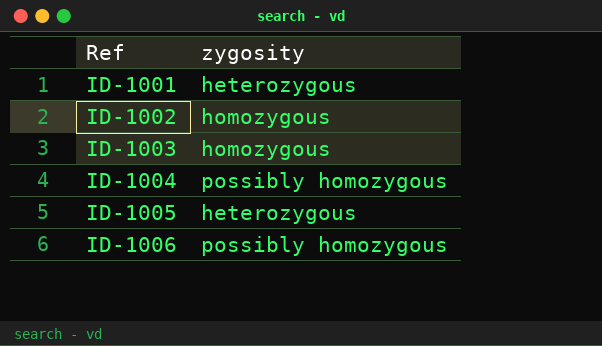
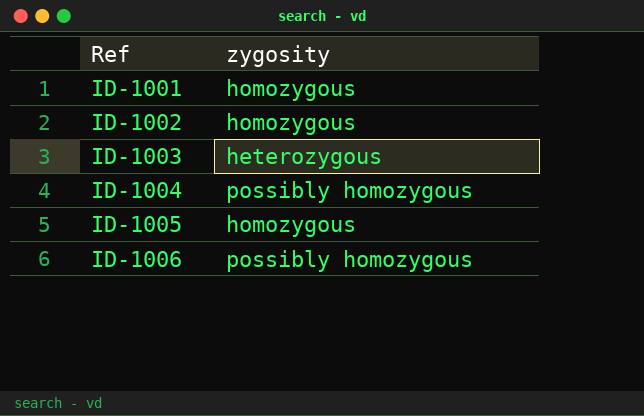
ID-1001 | zygosity: heterozygous -> homozygous
ID-1003 | zygosity: homozygous -> heterozygous
ID-1005 | zygosity: heterozygous -> homozygous

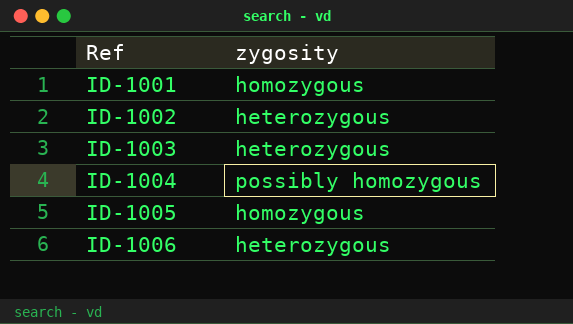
ID-1002 | zygosity: homozygous -> heterozygous
ID-1006 | zygosity: possibly homozygous -> heterozygous

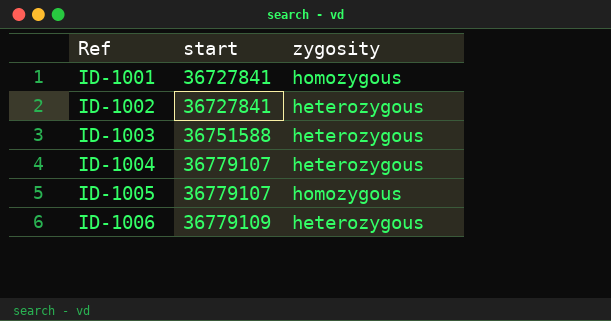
column start | position: none -> 2
ID-1004 | zygosity: possibly homozygous -> heterozygous

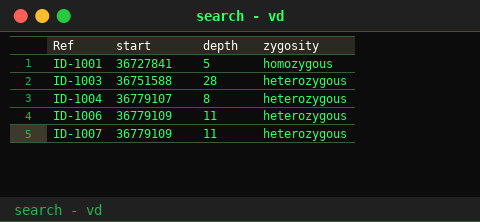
column depth | position: none -> 3
row ID-1002: 36727841 | heterozygous -> none
row ID-1005: 36779107 | homozygous -> none
row ID-1007: none -> 36779109 | 11 | heterozygous

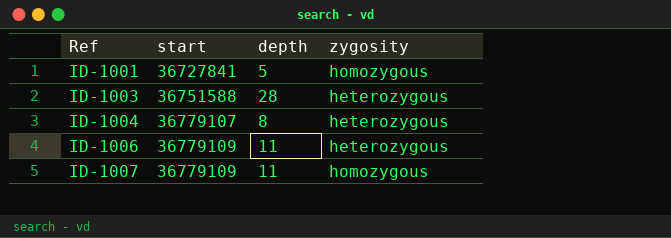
ID-1007 | zygosity: heterozygous -> homozygous

